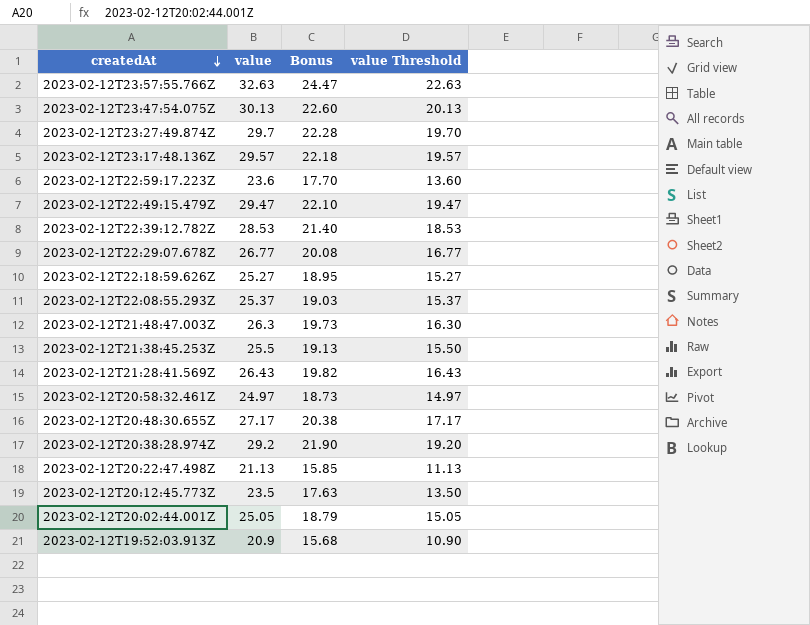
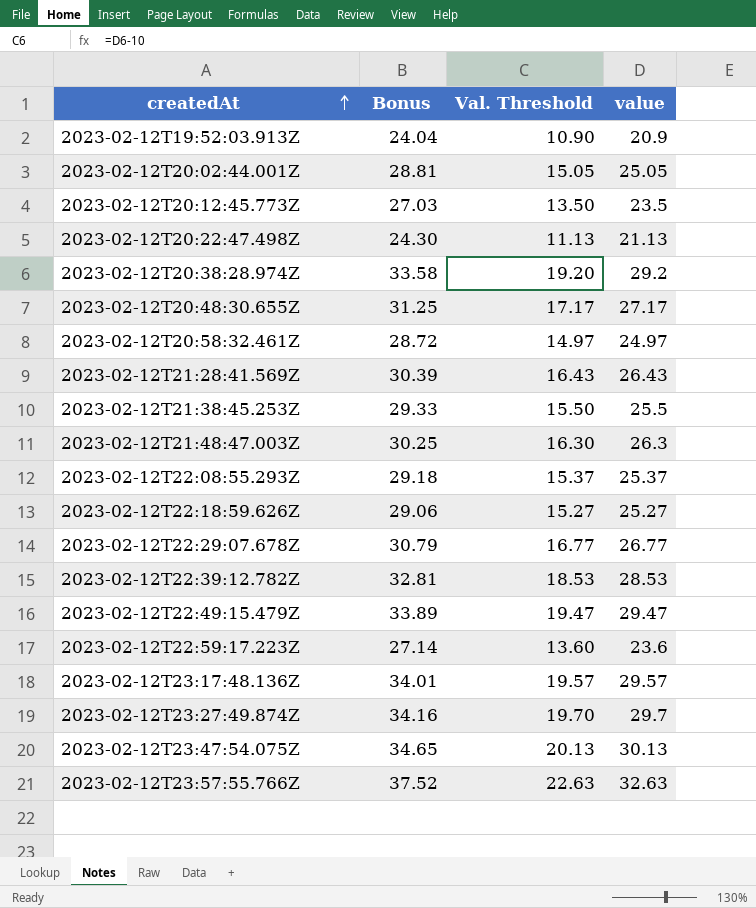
row order: createdAt descending -> createdAt ascending
column Bonus | formula: [value] * 0.75 -> [value] * 1.15
column name: value Threshold -> Val. Threshold
column value | position: 2 -> 4

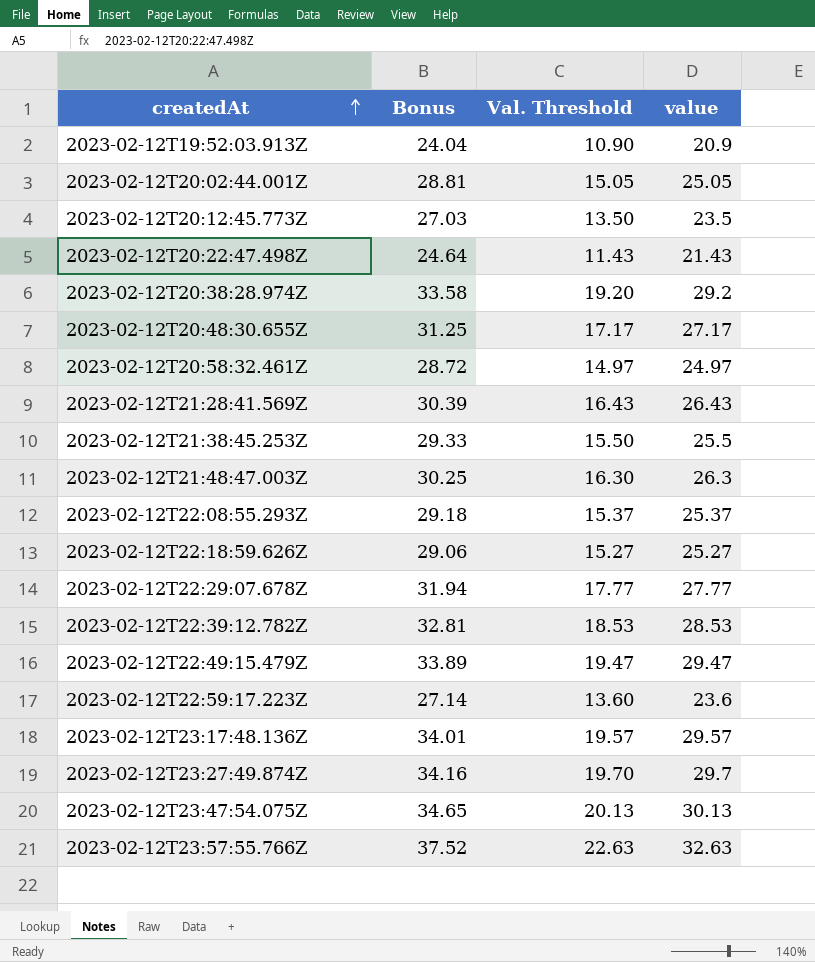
2023-02-12T20:22:47.498Z | Bonus: 24.30 -> 24.64
2023-02-12T20:22:47.498Z | Val. Threshold: 11.13 -> 11.43
2023-02-12T20:22:47.498Z | value: 21.13 -> 21.43
2023-02-12T22:29:07.678Z | Bonus: 30.79 -> 31.94
2023-02-12T22:29:07.678Z | Val. Threshold: 16.77 -> 17.77
2023-02-12T22:29:07.678Z | value: 26.77 -> 27.77

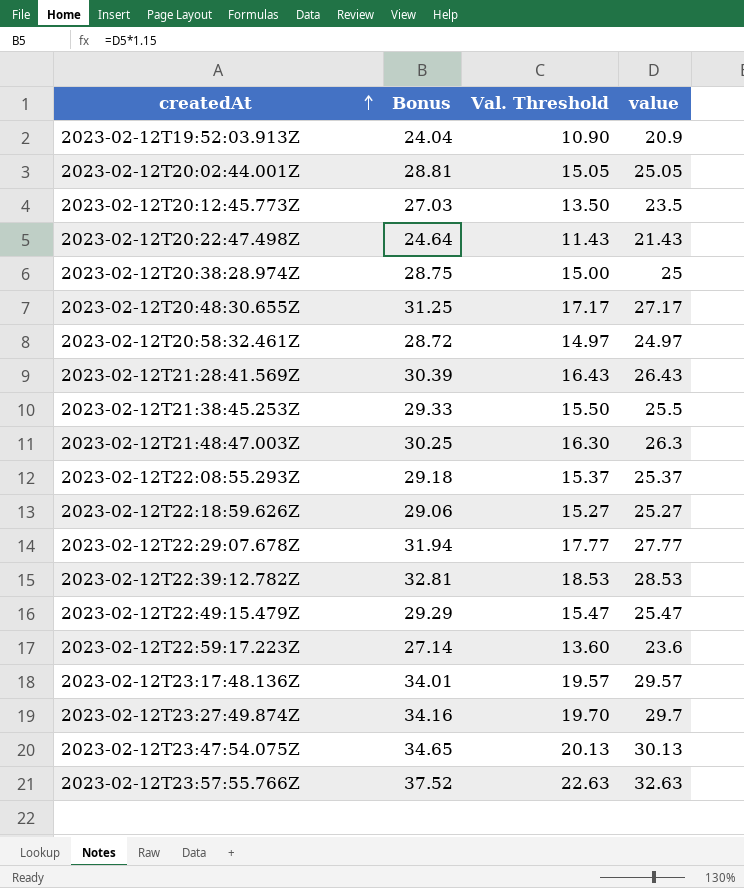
2023-02-12T20:38:28.974Z | Bonus: 33.58 -> 28.75
2023-02-12T20:38:28.974Z | Val. Threshold: 19.20 -> 15.00
2023-02-12T20:38:28.974Z | value: 29.2 -> 25
2023-02-12T22:49:15.479Z | Bonus: 33.89 -> 29.29
2023-02-12T22:49:15.479Z | Val. Threshold: 19.47 -> 15.47
2023-02-12T22:49:15.479Z | value: 29.47 -> 25.47

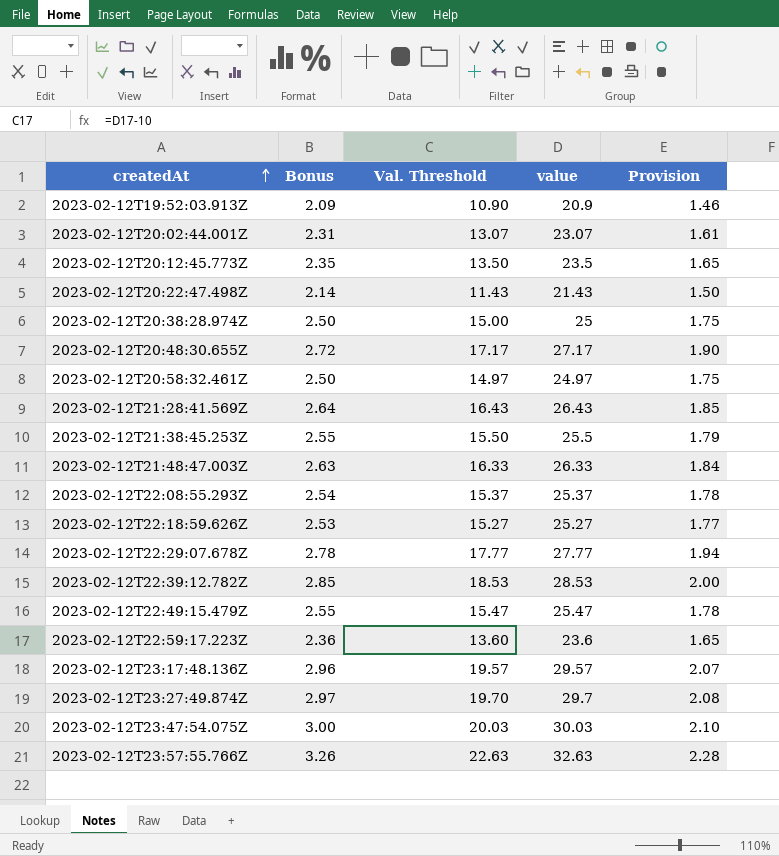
column Bonus | formula: [value] * 1.15 -> [value] * 0.1
column Provision | formula: none -> [value] * 0.07
2023-02-12T20:02:44.001Z | Val. Threshold: 15.05 -> 13.07
2023-02-12T20:02:44.001Z | value: 25.05 -> 23.07
2023-02-12T21:48:47.003Z | Val. Threshold: 16.30 -> 16.33
2023-02-12T21:48:47.003Z | value: 26.3 -> 26.33
2023-02-12T23:47:54.075Z | Val. Threshold: 20.13 -> 20.03
2023-02-12T23:47:54.075Z | value: 30.13 -> 30.03

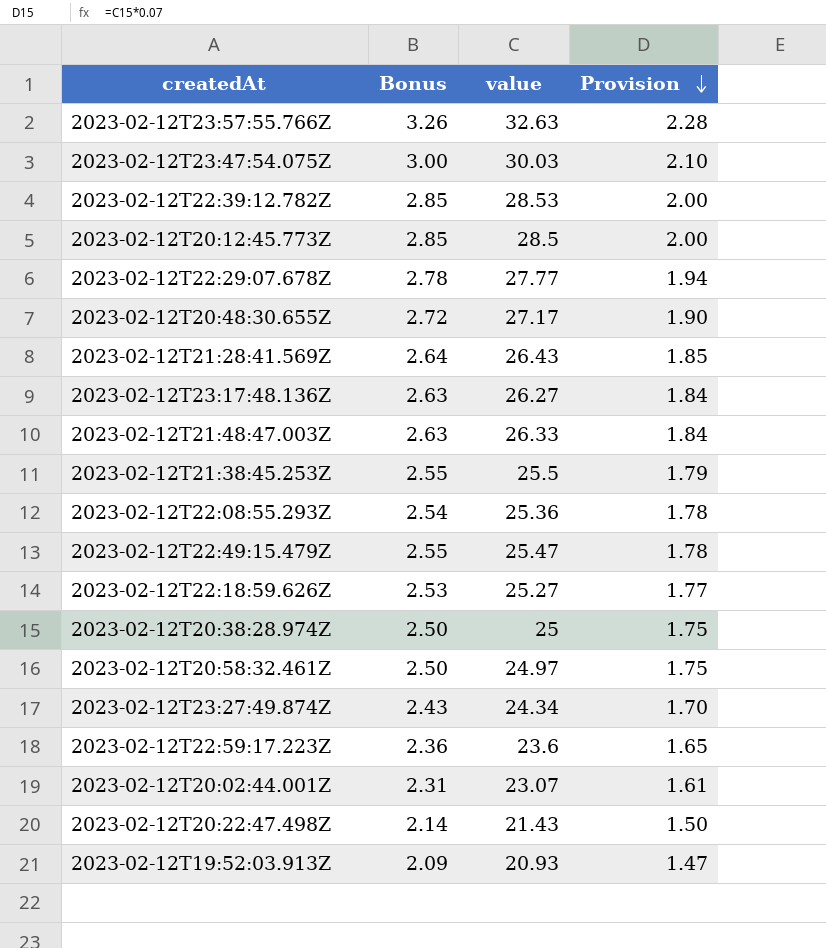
row order: createdAt ascending -> Provision descending
column Val. Threshold | formula: [value] - 10 -> none
2023-02-12T20:12:45.773Z | Bonus: 2.35 -> 2.85
2023-02-12T20:12:45.773Z | value: 23.5 -> 28.5
2023-02-12T20:12:45.773Z | Provision: 1.65 -> 2.00
2023-02-12T23:17:48.136Z | Bonus: 2.96 -> 2.63
2023-02-12T23:17:48.136Z | value: 29.57 -> 26.27
2023-02-12T23:17:48.136Z | Provision: 2.07 -> 1.84
2023-02-12T22:08:55.293Z | value: 25.37 -> 25.36
2023-02-12T23:27:49.874Z | Bonus: 2.97 -> 2.43
2023-02-12T23:27:49.874Z | value: 29.7 -> 24.34
2023-02-12T23:27:49.874Z | Provision: 2.08 -> 1.70
2023-02-12T19:52:03.913Z | value: 20.9 -> 20.93
2023-02-12T19:52:03.913Z | Provision: 1.46 -> 1.47

